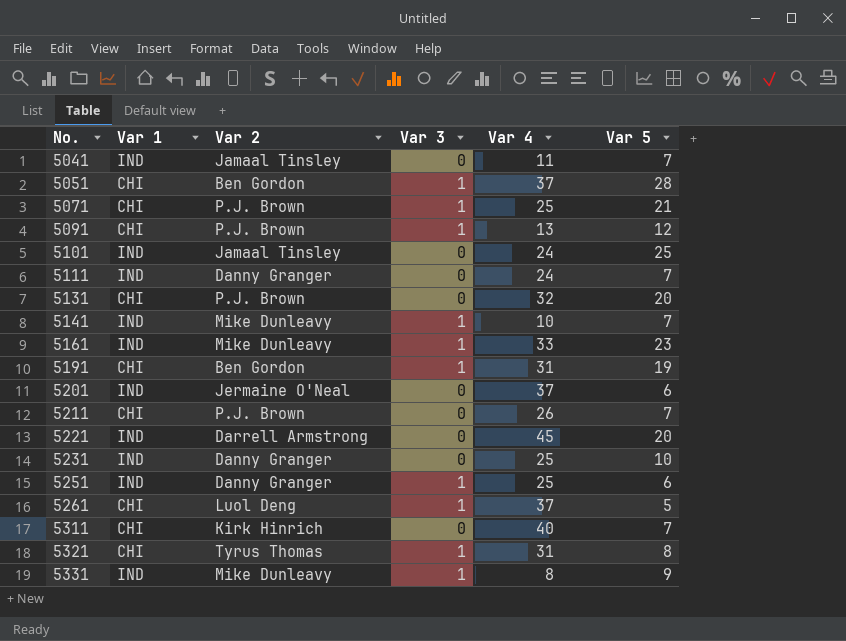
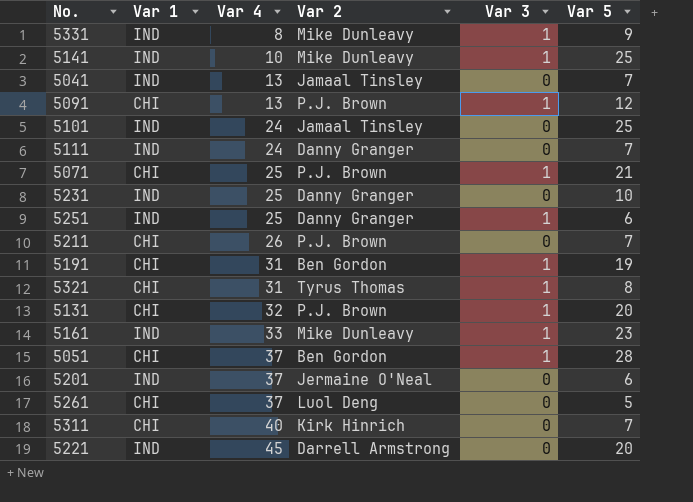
row order: No. ascending -> Var 4 ascending
column Var 4 | position: 5 -> 3
5141 | Var 5: 7 -> 25
5041 | Var 4: 11 -> 13
5131 | Var 3: 0 -> 1
5261 | Var 3: 1 -> 0

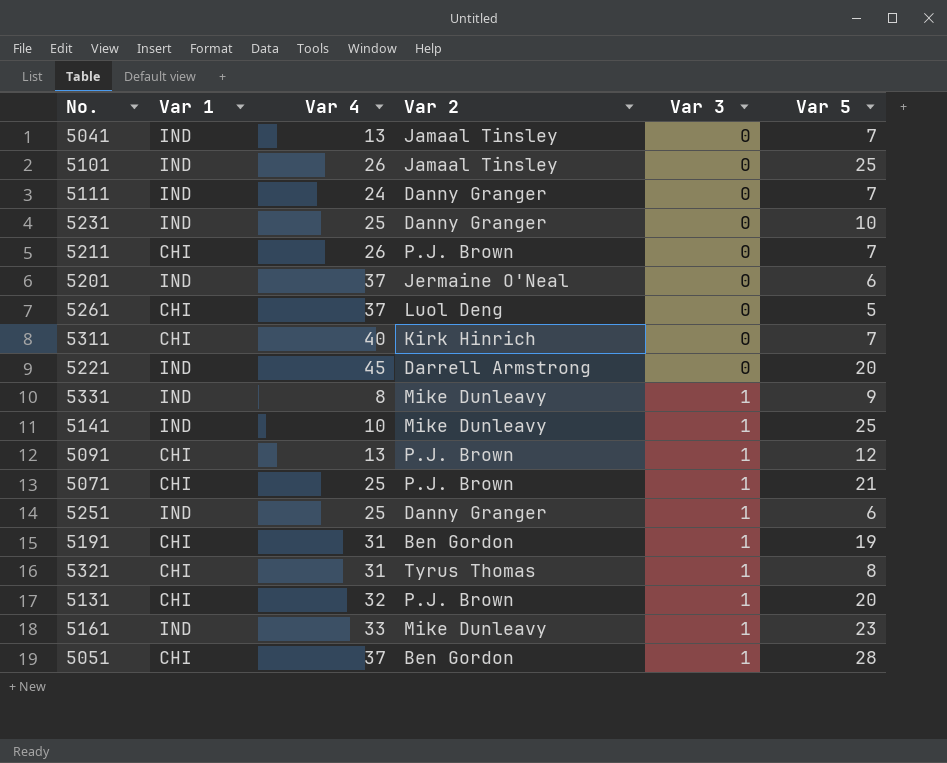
row order: Var 4 ascending -> Var 3 ascending
5101 | Var 4: 24 -> 26

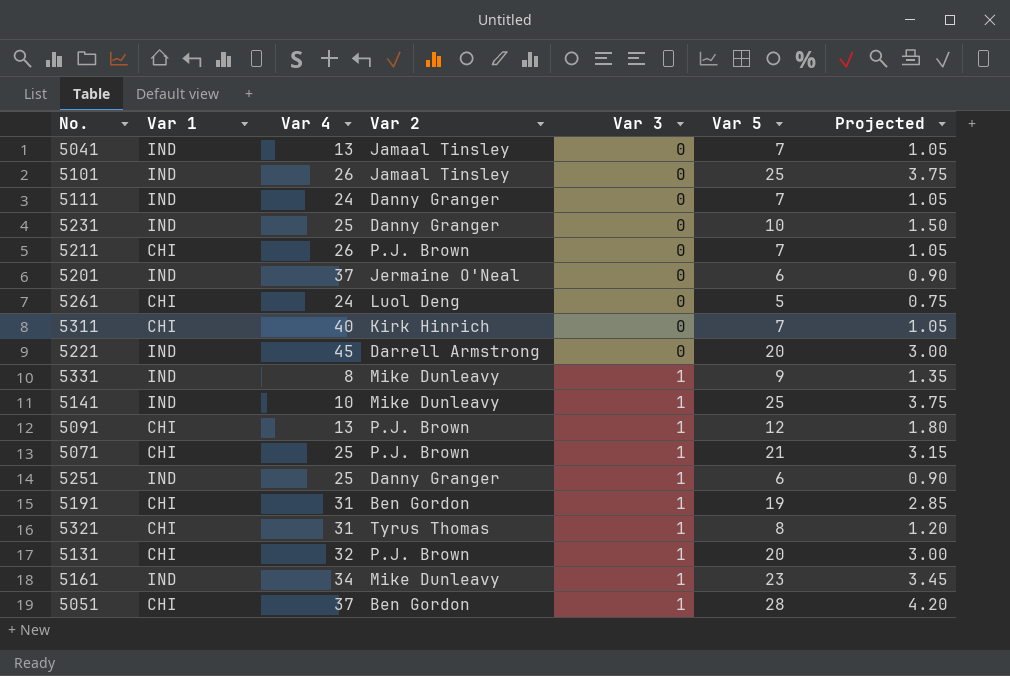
column Projected | formula: none -> [Var 5] * 0.15
5261 | Var 4: 37 -> 24
5161 | Var 4: 33 -> 34

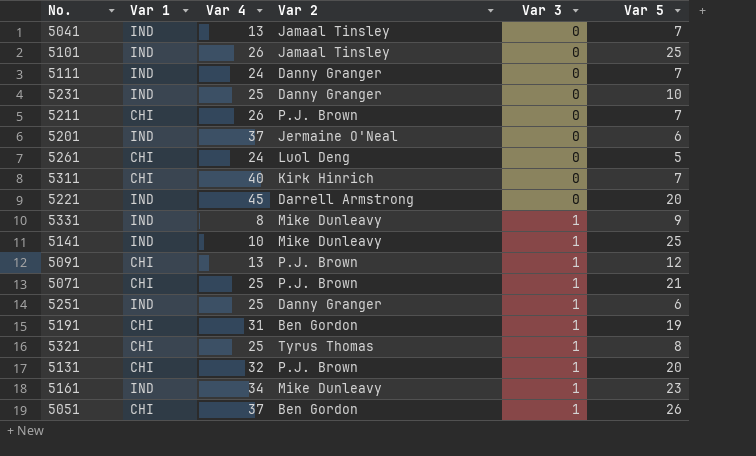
column Projected | formula: [Var 5] * 0.15 -> none
5321 | Var 4: 31 -> 25
5051 | Var 5: 28 -> 26

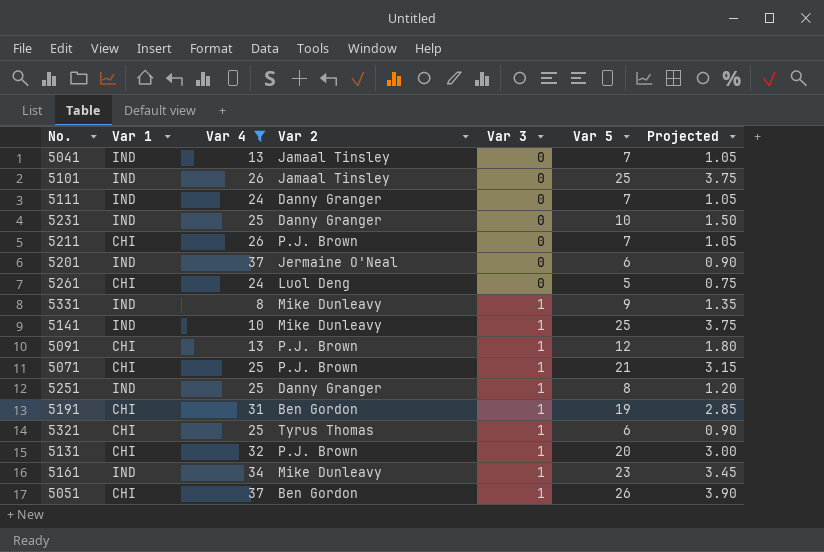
filter: none -> Var 4 <= 37
column Projected | formula: none -> [Var 5] * 0.15
5251 | Var 5: 6 -> 8
5321 | Var 5: 8 -> 6

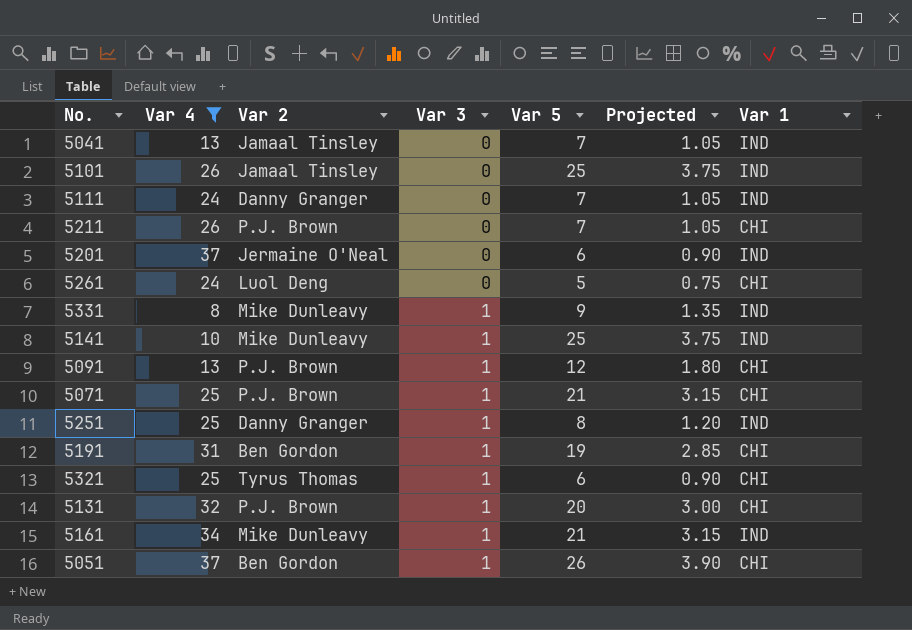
column Var 1 | position: 2 -> 7
row 5231: IND | 25 | Danny Granger | 0 | 10 | 1.50 -> none
5161 | Var 5: 23 -> 21
5161 | Projected: 3.45 -> 3.15

